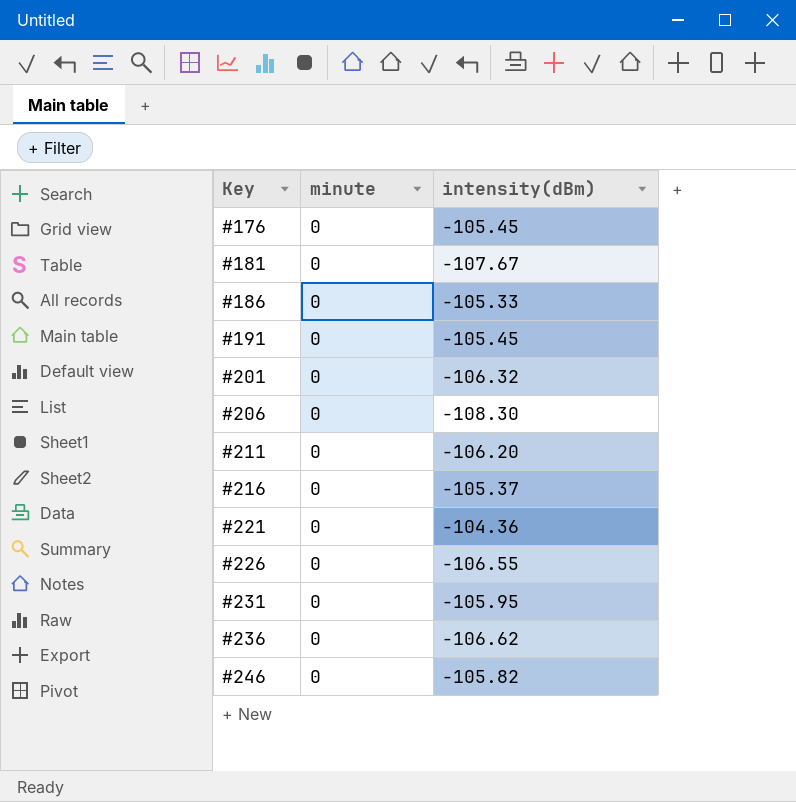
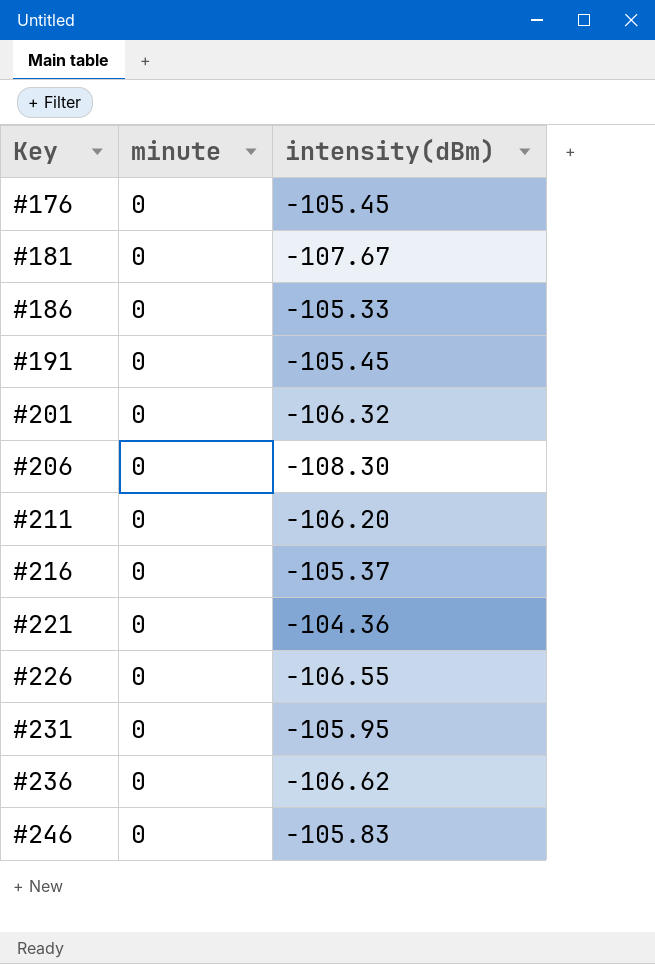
#246 | intensity(dBm): -105.82 -> -105.83

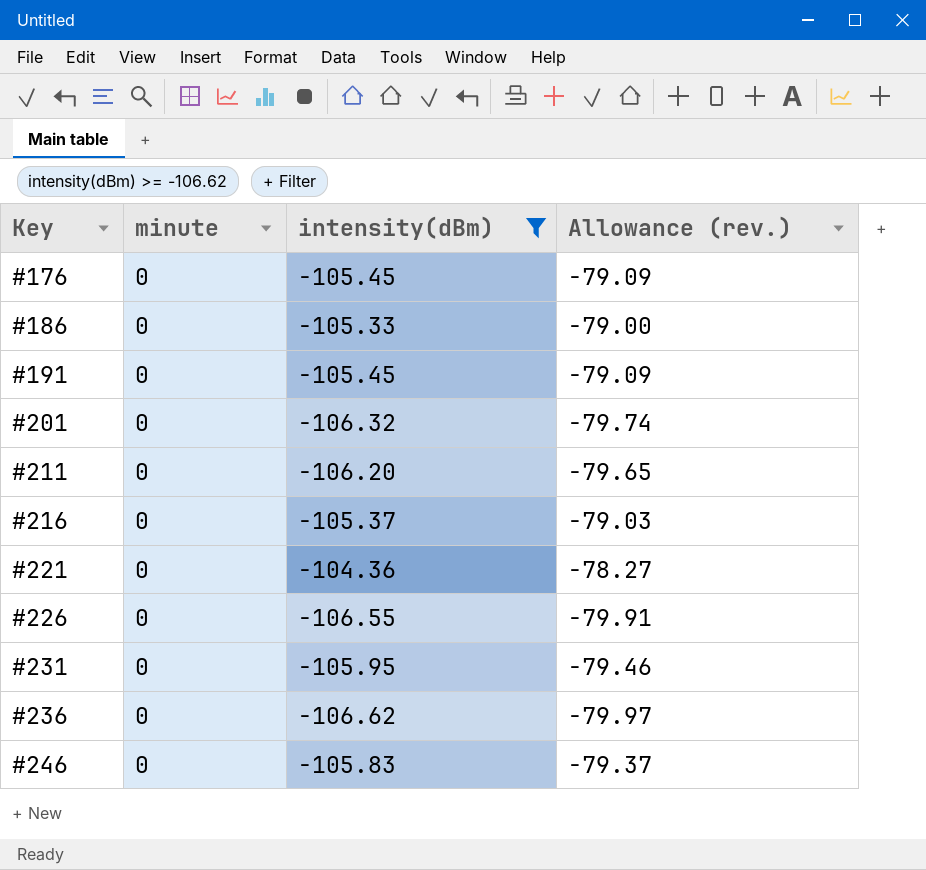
filter: none -> intensity(dBm) >= -106.62
column Allowance (rev.) | formula: none -> [intensity(dBm)] * 0.75

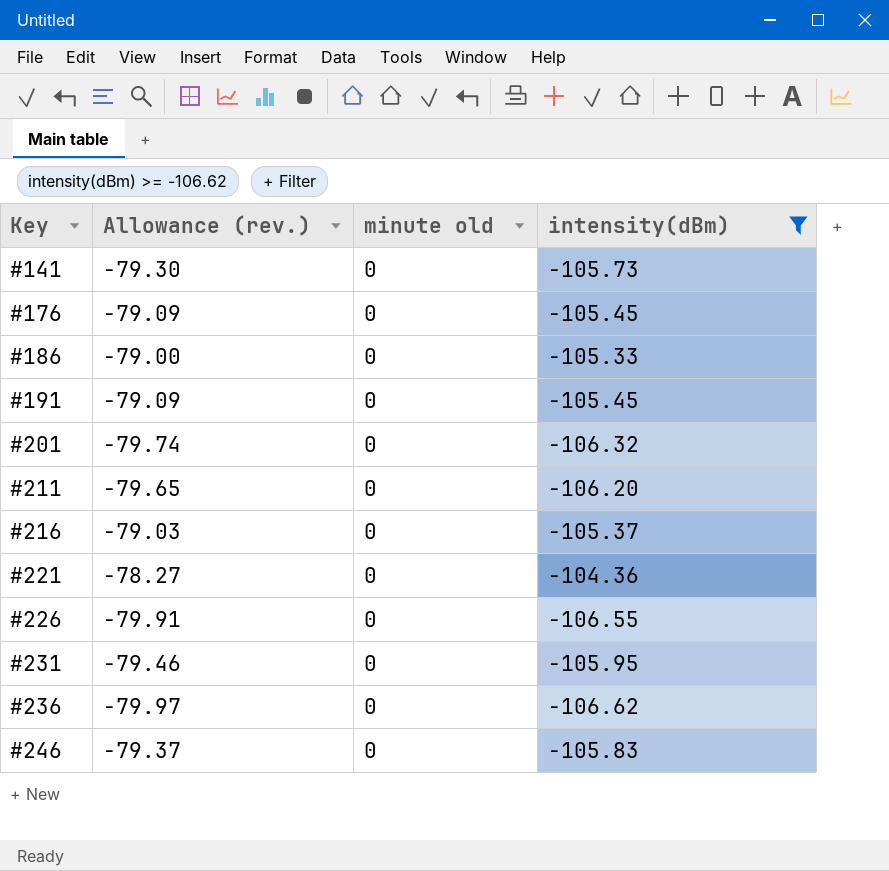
column Allowance (rev.) | position: 4 -> 2
column name: minute -> minute old
row #141: none -> -79.30 | 0 | -105.73

